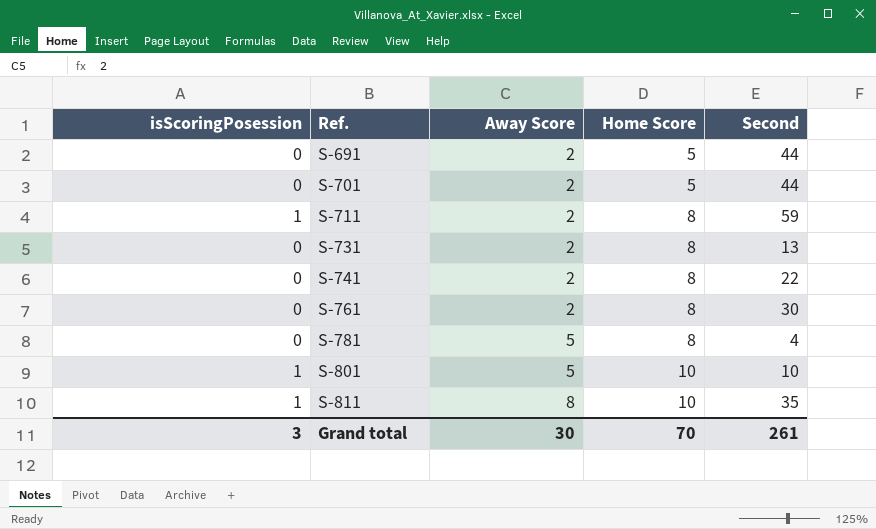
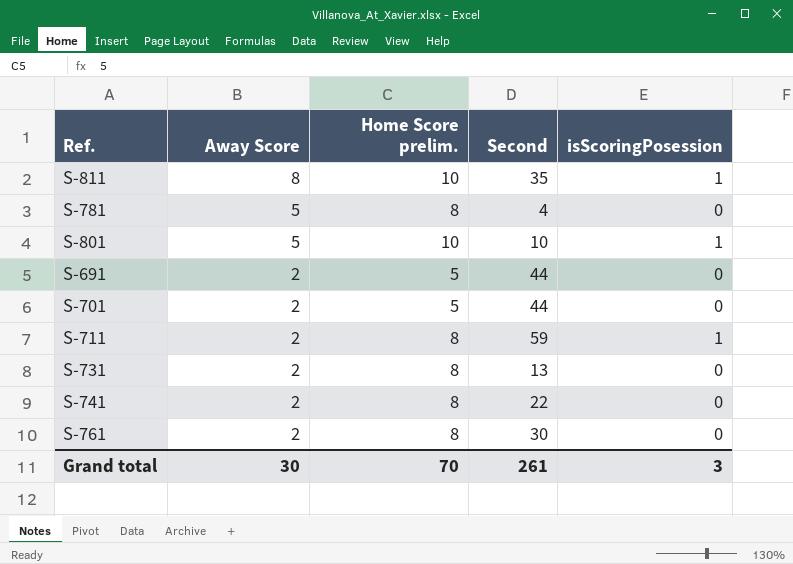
row order: Ref. ascending -> Away Score descending
column name: Home Score -> Home Score prelim.
column isScoringPosession | position: 1 -> 5

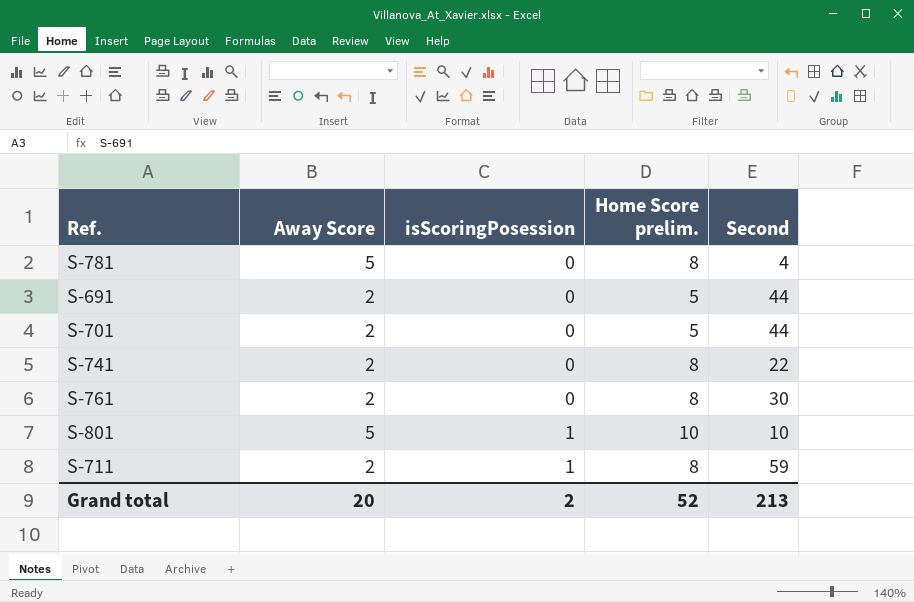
row order: Away Score descending -> isScoringPosession ascending
column isScoringPosession | position: 5 -> 3
row S-811: 8 | 10 | 35 | 1 -> none
row S-731: 2 | 8 | 13 | 0 -> none
Grand total | Away Score: 30 -> 20
Grand total | isScoringPosession: 3 -> 2
Grand total | Home Score prelim.: 70 -> 52
Grand total | Second: 261 -> 213

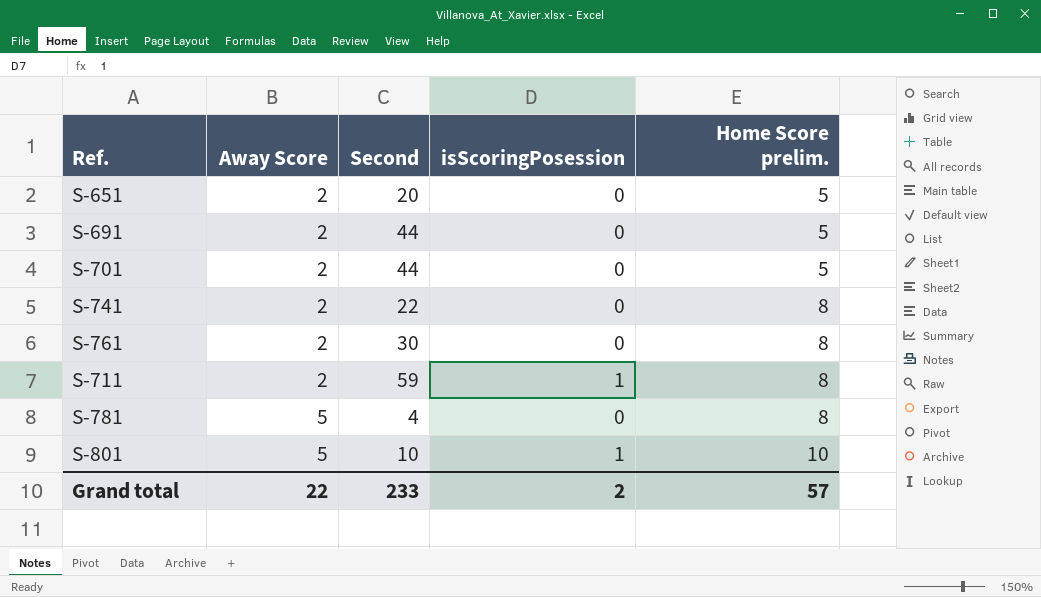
row order: isScoringPosession ascending -> Away Score ascending
column Second | position: 5 -> 3
row S-651: none -> 2 | 20 | 0 | 5
Grand total | Away Score: 20 -> 22
Grand total | Second: 213 -> 233
Grand total | Home Score prelim.: 52 -> 57

